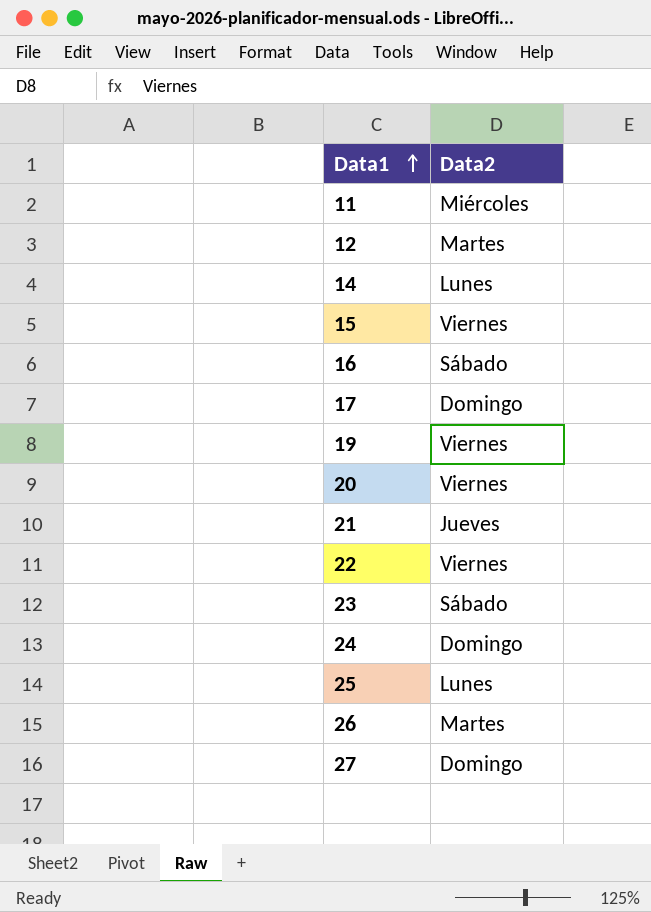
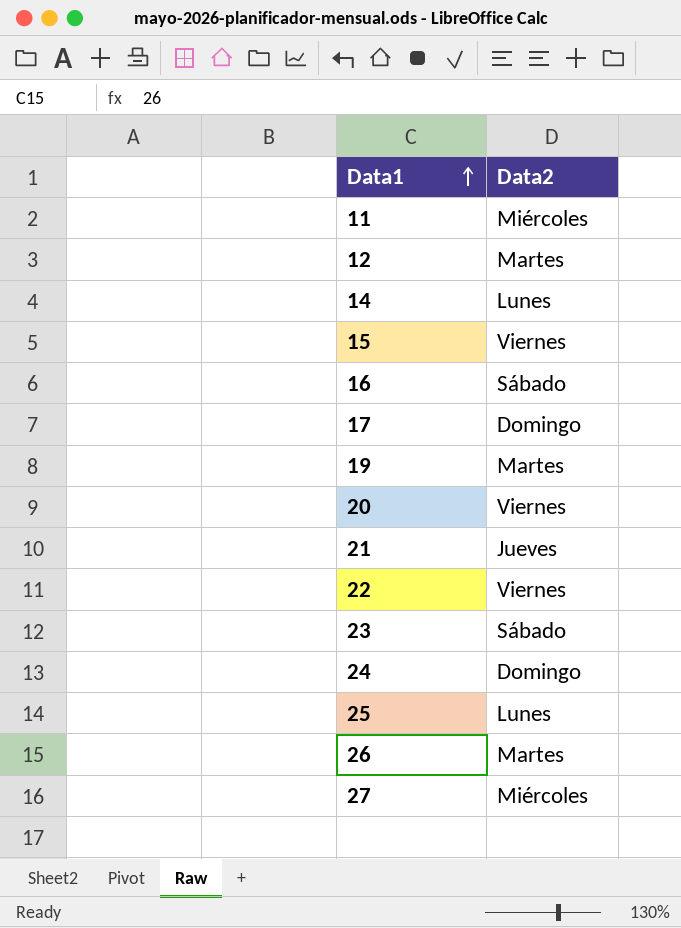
19 | Data2: Viernes -> Martes
27 | Data2: Domingo -> Miércoles

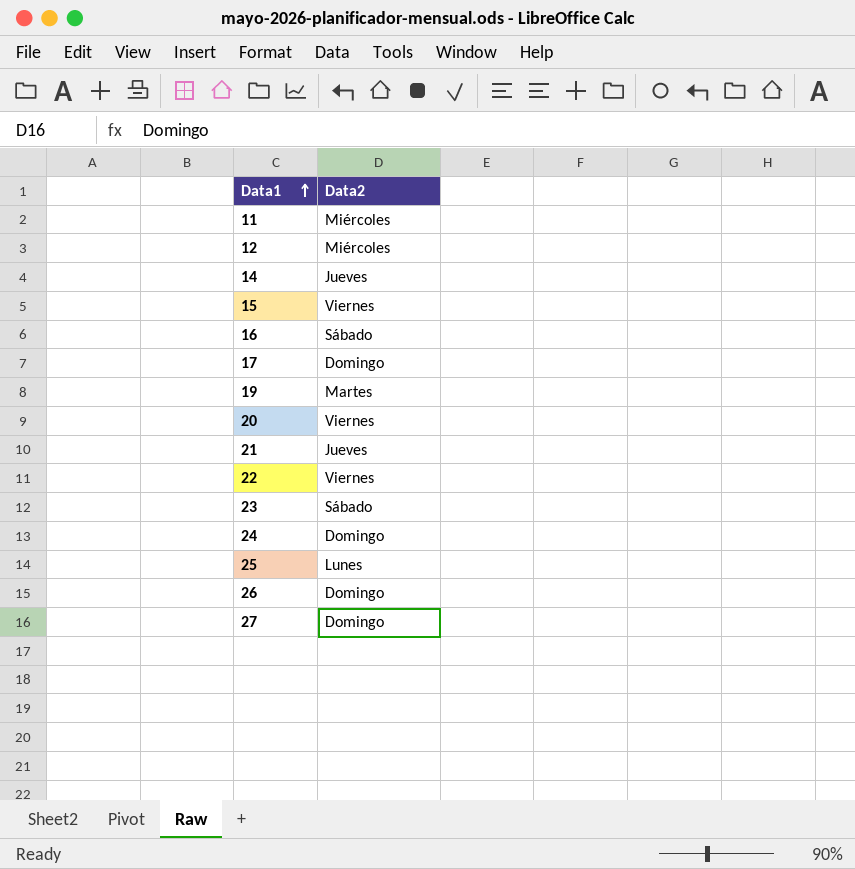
12 | Data2: Martes -> Miércoles
14 | Data2: Lunes -> Jueves
26 | Data2: Martes -> Domingo
27 | Data2: Miércoles -> Domingo

